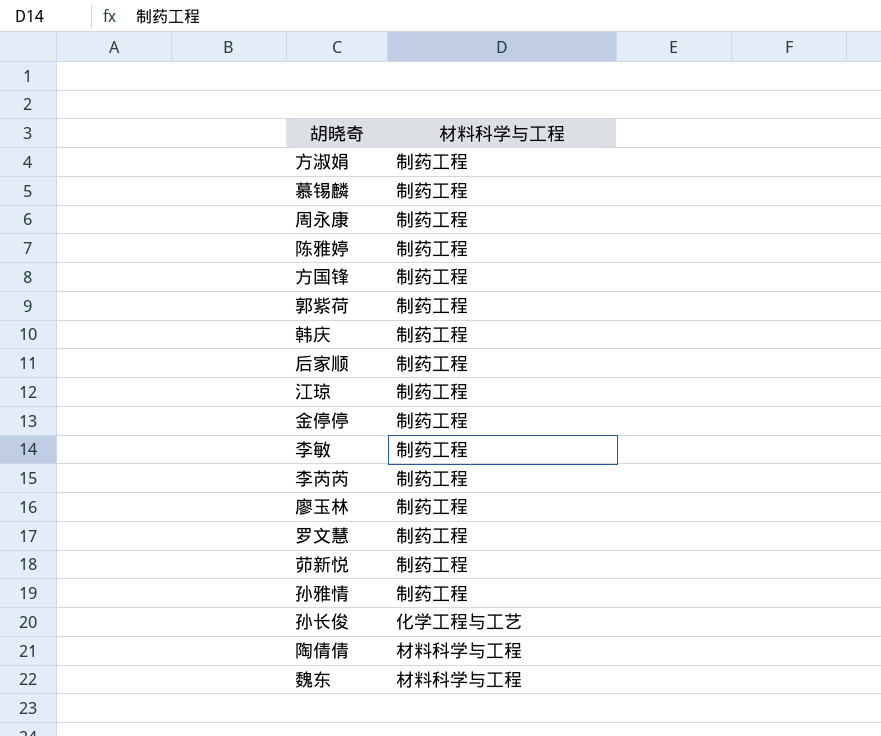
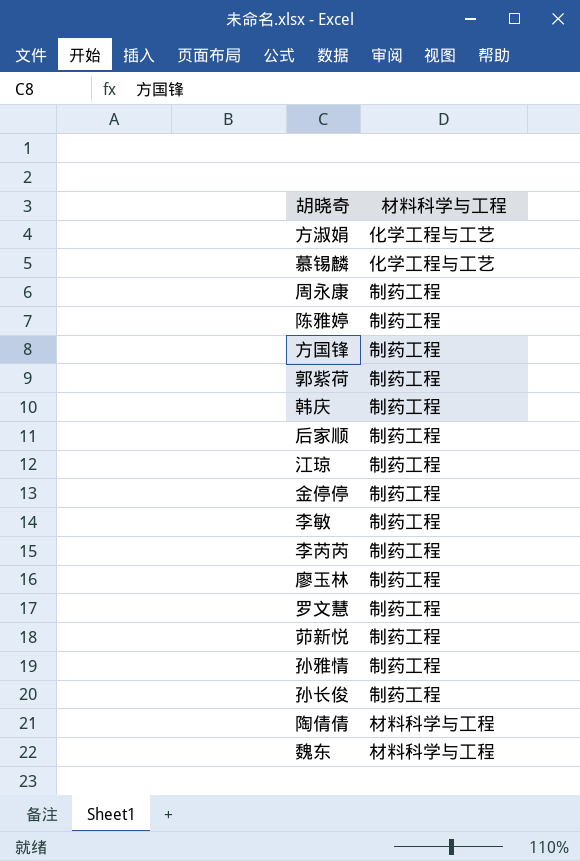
方淑娟 | 材料科学与工程: 制药工程 -> 化学工程与工艺
慕锡麟 | 材料科学与工程: 制药工程 -> 化学工程与工艺
孙长俊 | 材料科学与工程: 化学工程与工艺 -> 制药工程

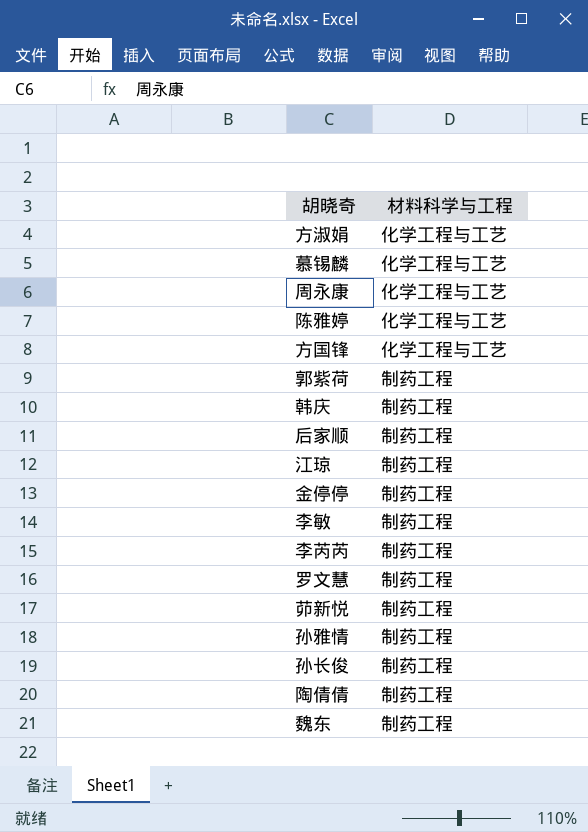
row 廖玉林: 制药工程 -> none
周永康 | 材料科学与工程: 制药工程 -> 化学工程与工艺
陈雅婷 | 材料科学与工程: 制药工程 -> 化学工程与工艺
方国锋 | 材料科学与工程: 制药工程 -> 化学工程与工艺
陶倩倩 | 材料科学与工程: 材料科学与工程 -> 制药工程
魏东 | 材料科学与工程: 材料科学与工程 -> 制药工程

